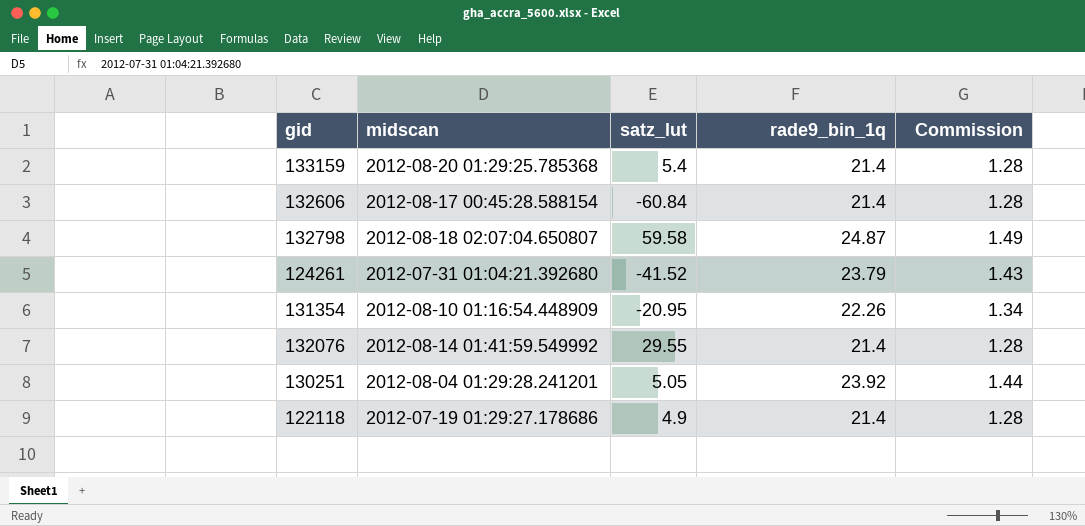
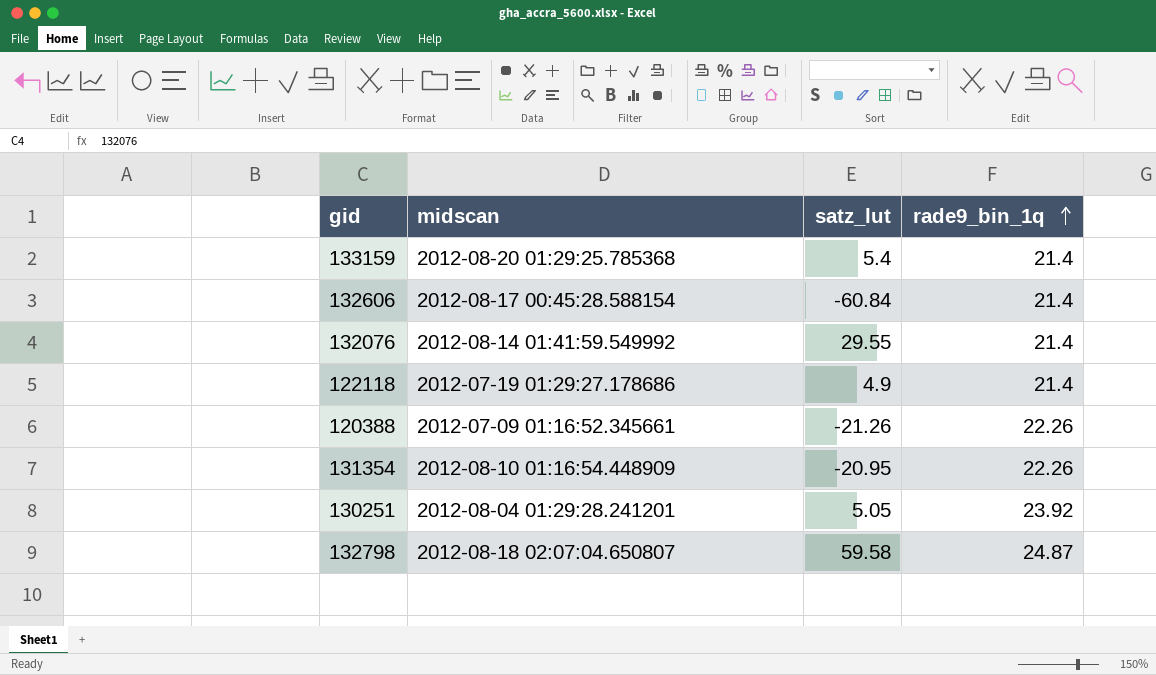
row order: none -> rade9_bin_1q ascending
column Commission | formula: [rade9_bin_1q] * 0.06 -> none
row 124261: 2012-07-31 01:04:21.392680 | -41.52 | 23.79 | 1.43 -> none
row 120388: none -> 2012-07-09 01:16:52.345661 | -21.26 | 22.26

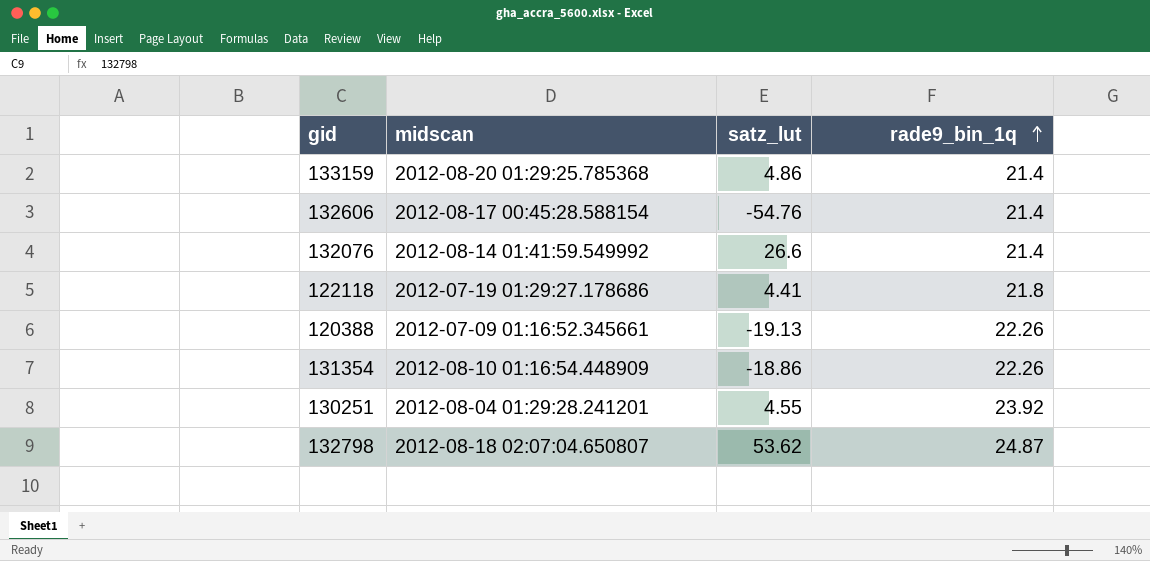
133159 | satz_lut: 5.4 -> 4.86
132606 | satz_lut: -60.84 -> -54.76
132076 | satz_lut: 29.55 -> 26.6
122118 | satz_lut: 4.9 -> 4.41
122118 | rade9_bin_1q: 21.4 -> 21.8
120388 | satz_lut: -21.26 -> -19.13
131354 | satz_lut: -20.95 -> -18.86
130251 | satz_lut: 5.05 -> 4.55
132798 | satz_lut: 59.58 -> 53.62

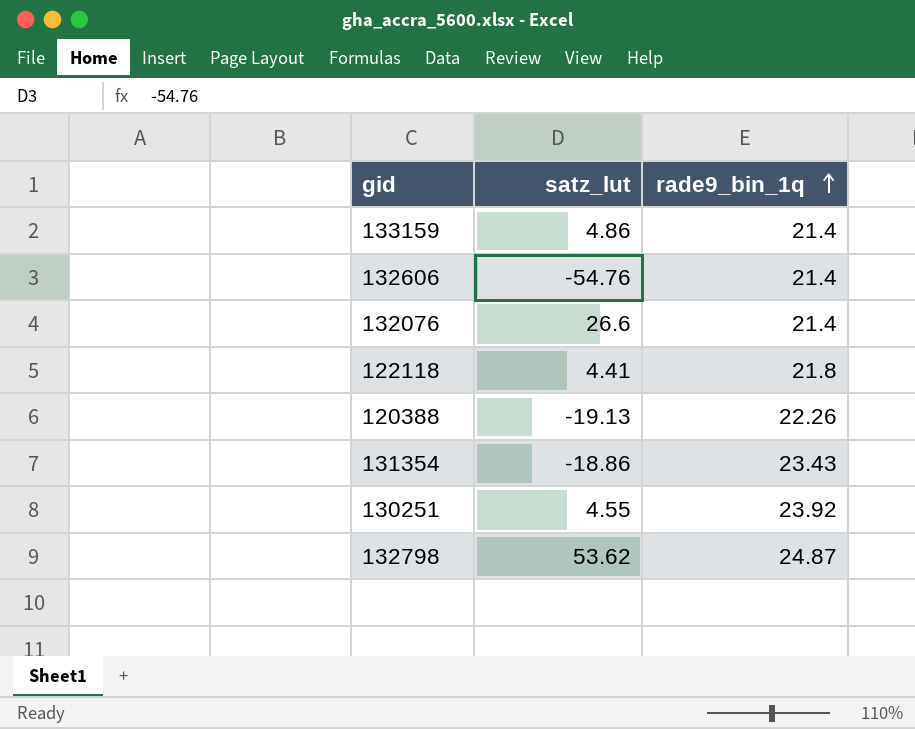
column midscan | position: 2 -> none
131354 | rade9_bin_1q: 22.26 -> 23.43

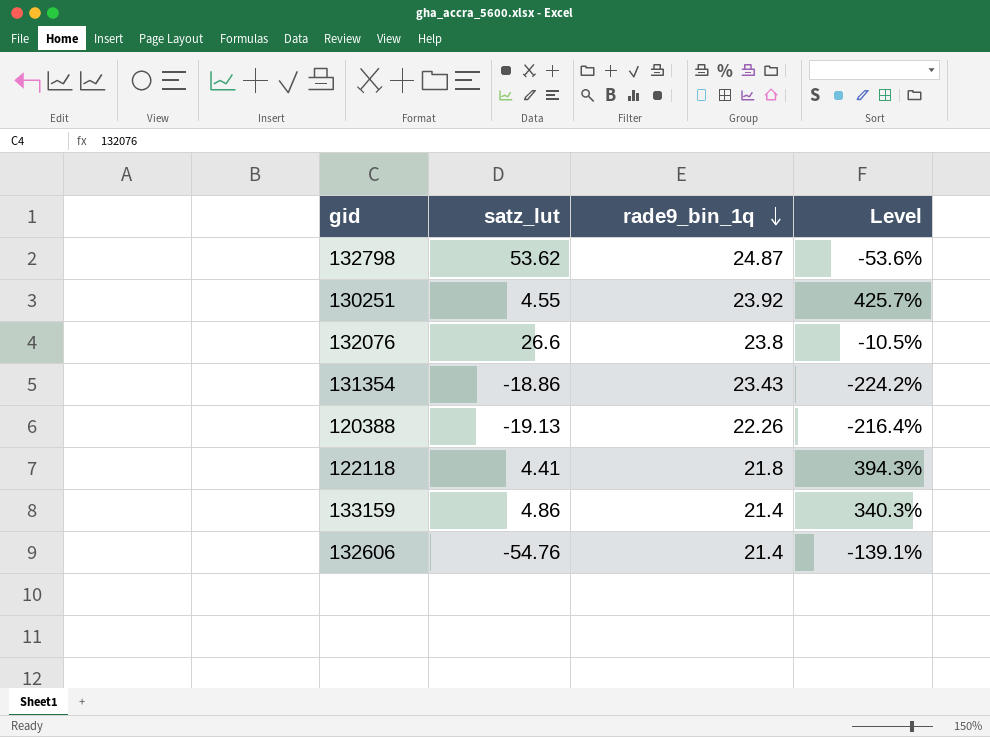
row order: rade9_bin_1q ascending -> rade9_bin_1q descending
column Level | formula: none -> ([rade9_bin_1q] - [satz_lut]) / [satz_lut]
132076 | rade9_bin_1q: 21.4 -> 23.8

